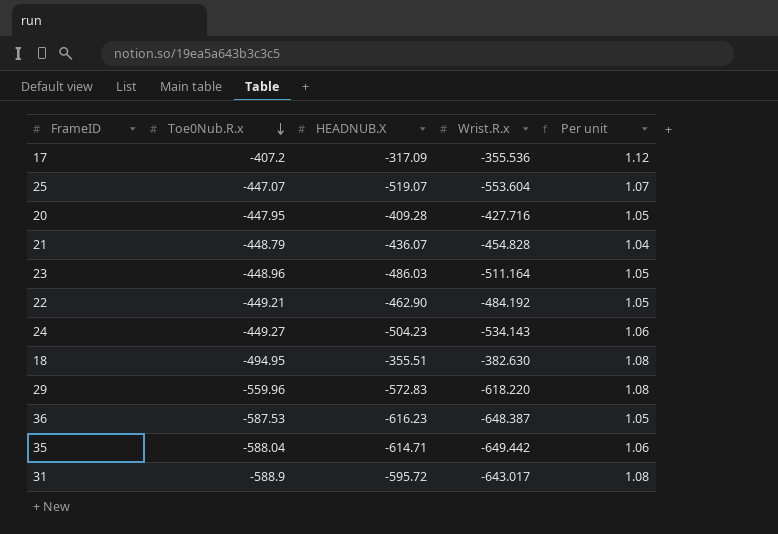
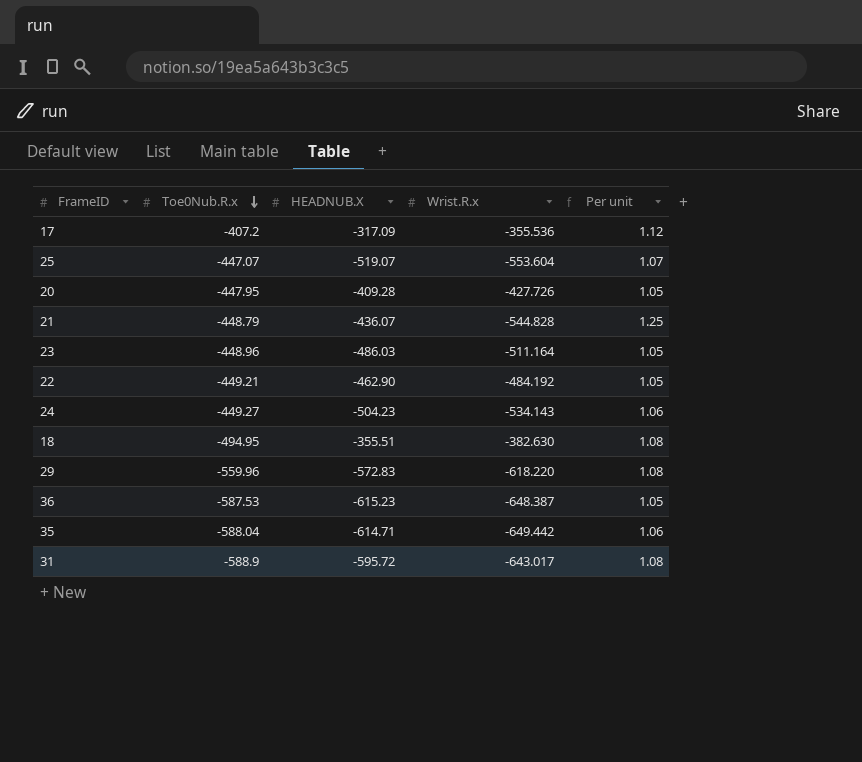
20 | Wrist.R.x: -427.716 -> -427.726
21 | Wrist.R.x: -454.828 -> -544.828
21 | Per unit: 1.04 -> 1.25
36 | HEADNUB.X: -616.23 -> -615.23

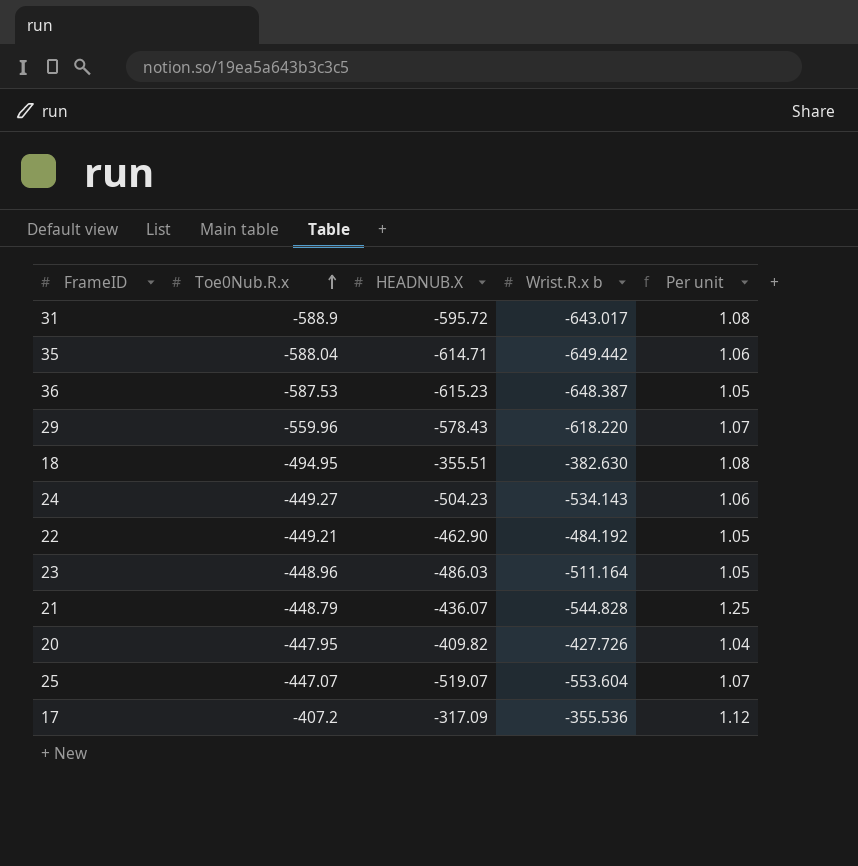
row order: Toe0Nub.R.x descending -> Toe0Nub.R.x ascending
column name: Wrist.R.x -> Wrist.R.x b
29 | HEADNUB.X: -572.83 -> -578.43
29 | Per unit: 1.08 -> 1.07
20 | HEADNUB.X: -409.28 -> -409.82
20 | Per unit: 1.05 -> 1.04

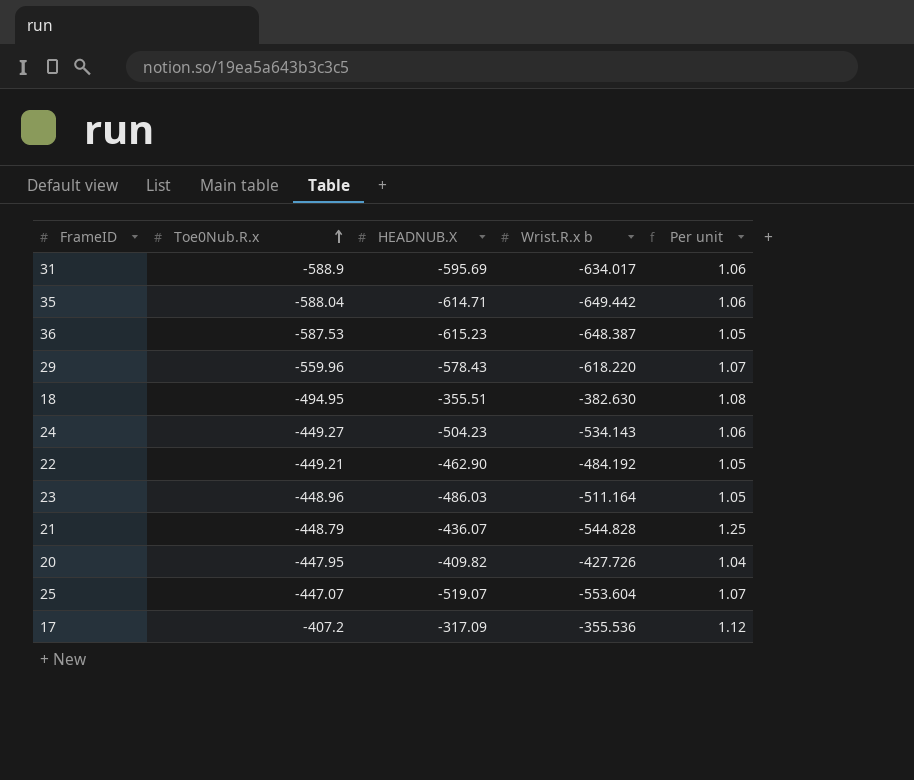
31 | HEADNUB.X: -595.72 -> -595.69
31 | Wrist.R.x b: -643.017 -> -634.017
31 | Per unit: 1.08 -> 1.06

